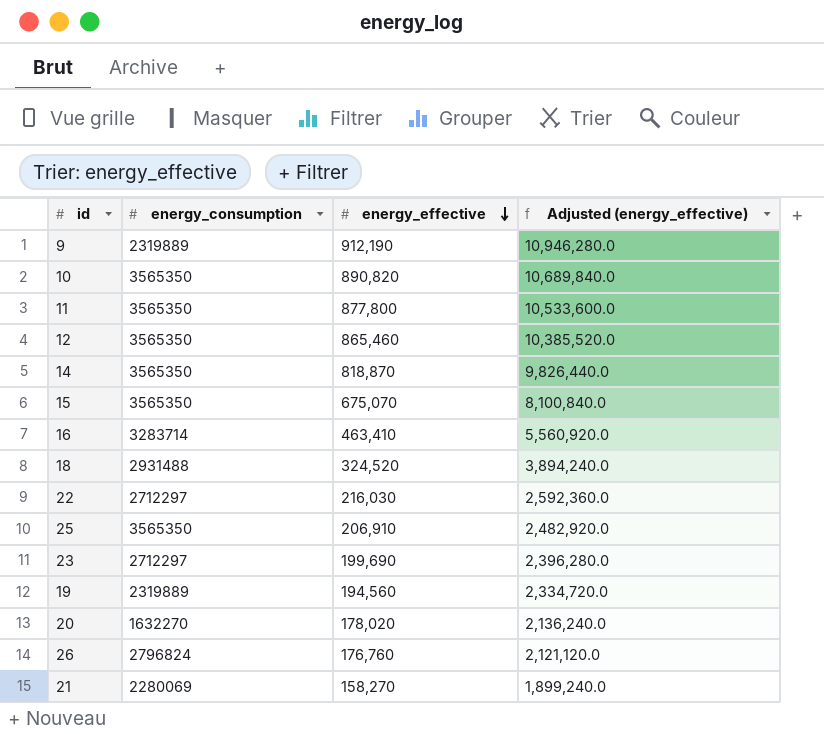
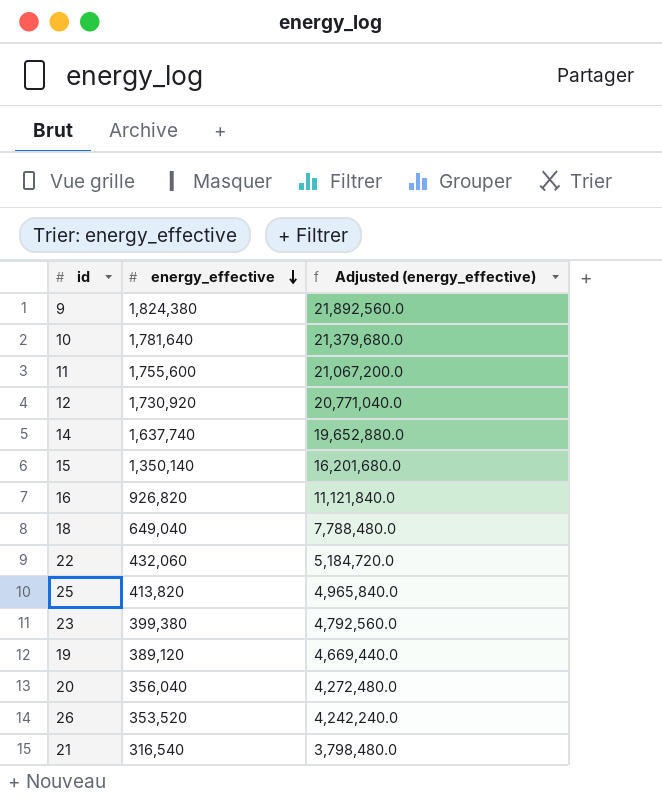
column energy_consumption | position: 2 -> none
9 | energy_effective: 912,190 -> 1,824,380
9 | Adjusted (energy_effective): 10,946,280.0 -> 21,892,560.0
10 | energy_effective: 890,820 -> 1,781,640
10 | Adjusted (energy_effective): 10,689,840.0 -> 21,379,680.0
11 | energy_effective: 877,800 -> 1,755,600
11 | Adjusted (energy_effective): 10,533,600.0 -> 21,067,200.0
12 | energy_effective: 865,460 -> 1,730,920
12 | Adjusted (energy_effective): 10,385,520.0 -> 20,771,040.0
14 | energy_effective: 818,870 -> 1,637,740
14 | Adjusted (energy_effective): 9,826,440.0 -> 19,652,880.0
15 | energy_effective: 675,070 -> 1,350,140
15 | Adjusted (energy_effective): 8,100,840.0 -> 16,201,680.0
16 | energy_effective: 463,410 -> 926,820
16 | Adjusted (energy_effective): 5,560,920.0 -> 11,121,840.0
18 | energy_effective: 324,520 -> 649,040
18 | Adjusted (energy_effective): 3,894,240.0 -> 7,788,480.0
22 | energy_effective: 216,030 -> 432,060
22 | Adjusted (energy_effective): 2,592,360.0 -> 5,184,720.0
25 | energy_effective: 206,910 -> 413,820
25 | Adjusted (energy_effective): 2,482,920.0 -> 4,965,840.0
23 | energy_effective: 199,690 -> 399,380
23 | Adjusted (energy_effective): 2,396,280.0 -> 4,792,560.0
19 | energy_effective: 194,560 -> 389,120
19 | Adjusted (energy_effective): 2,334,720.0 -> 4,669,440.0
20 | energy_effective: 178,020 -> 356,040
20 | Adjusted (energy_effective): 2,136,240.0 -> 4,272,480.0
26 | energy_effective: 176,760 -> 353,520
26 | Adjusted (energy_effective): 2,121,120.0 -> 4,242,240.0
21 | energy_effective: 158,270 -> 316,540
21 | Adjusted (energy_effective): 1,899,240.0 -> 3,798,480.0

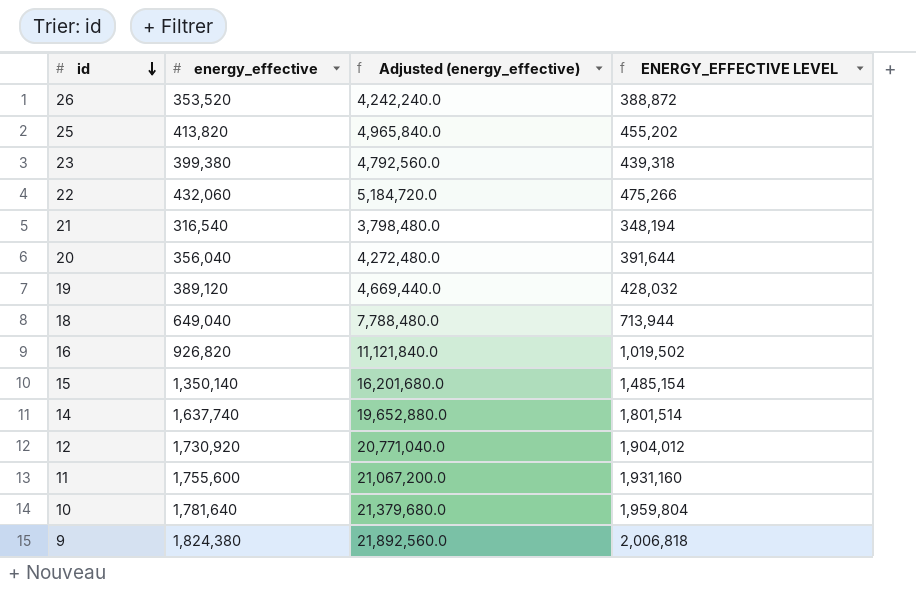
row order: energy_effective descending -> id descending
column ENERGY_EFFECTIVE LEVEL | formula: none -> [energy_effective] * 1.1

